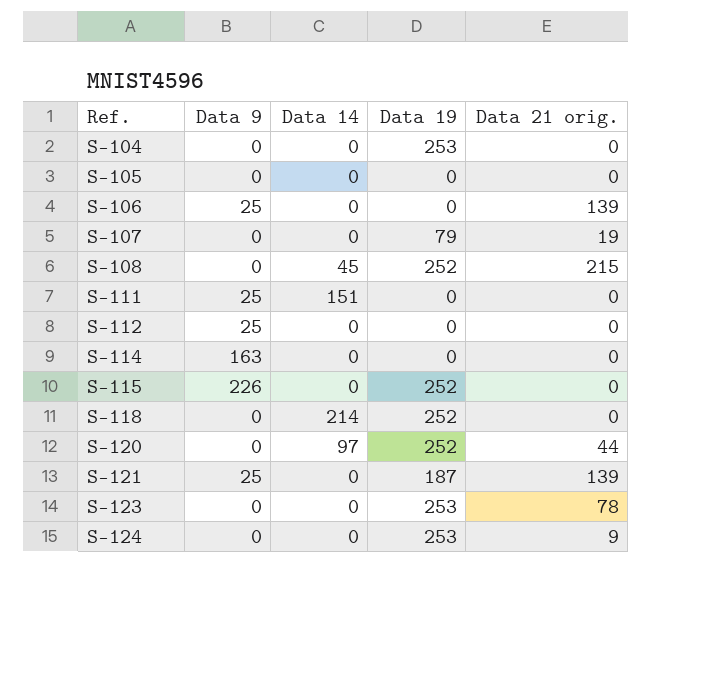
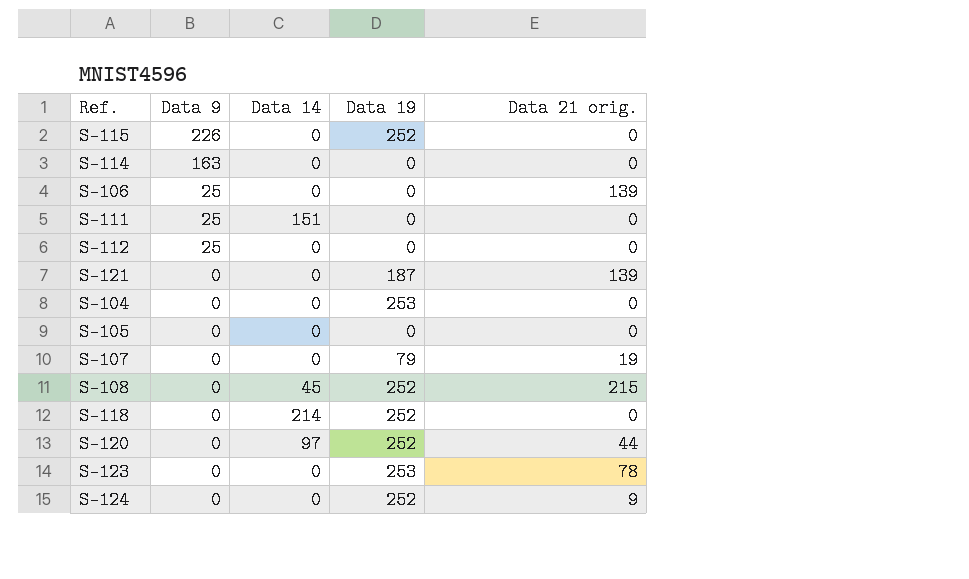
row order: Ref. ascending -> Data 9 descending
S-121 | Data 9: 25 -> 0
S-124 | Data 19: 253 -> 252

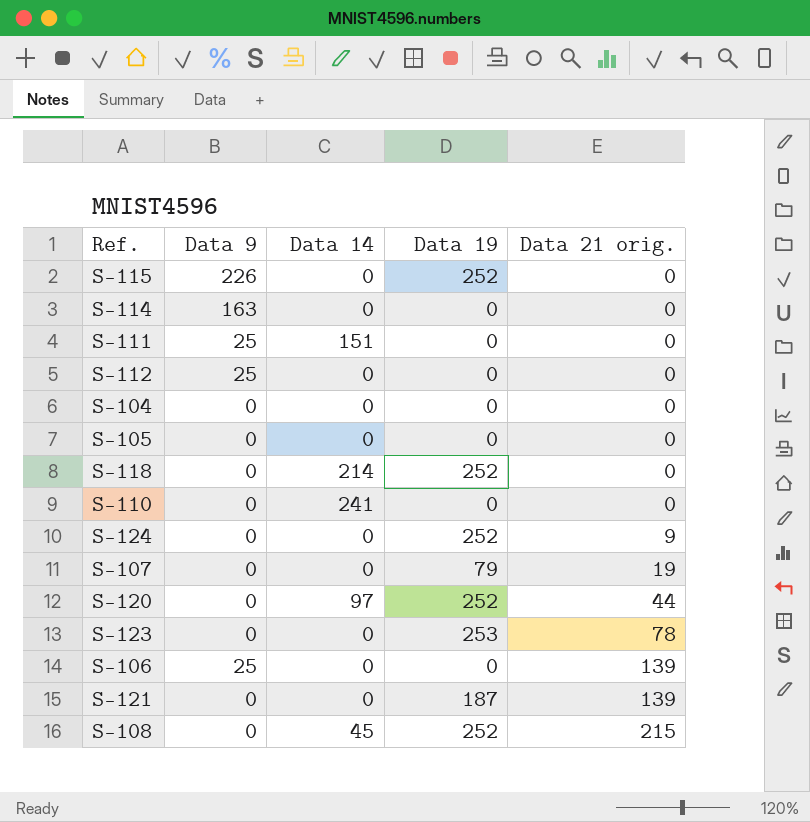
row order: Data 9 descending -> Data 21 orig. ascending
S-104 | Data 19: 253 -> 0
row S-110: none -> 0 | 241 | 0 | 0

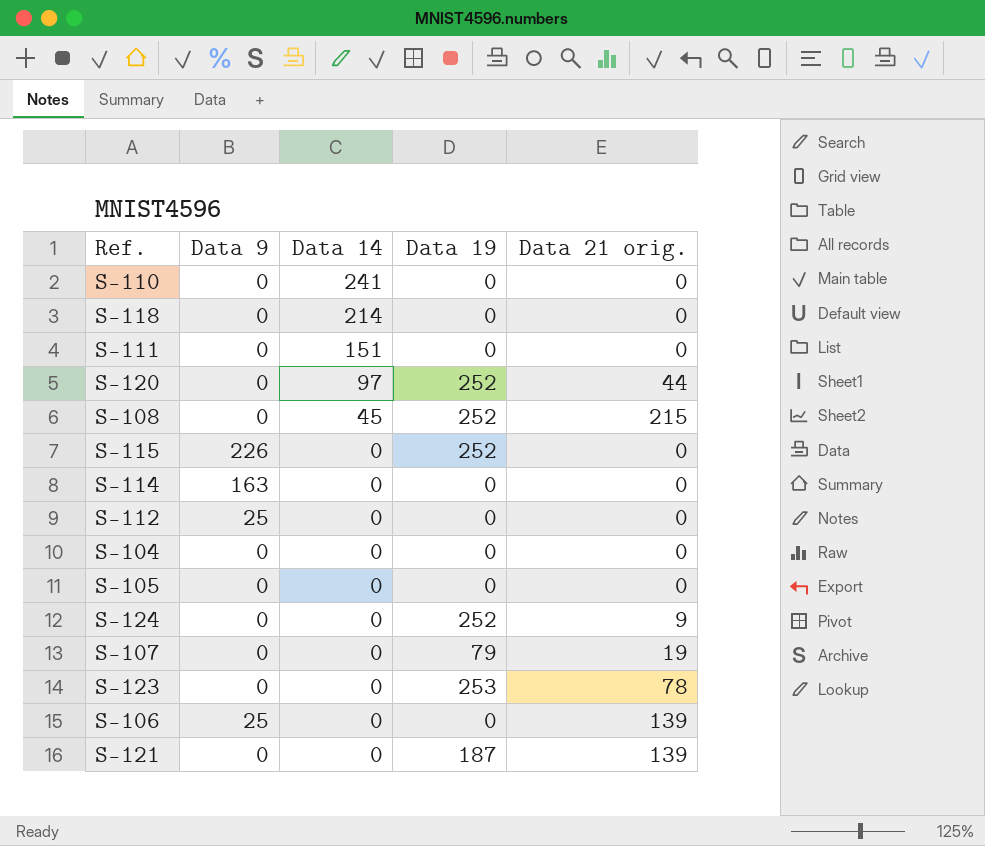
row order: Data 21 orig. ascending -> Data 14 descending
S-118 | Data 19: 252 -> 0
S-111 | Data 9: 25 -> 0

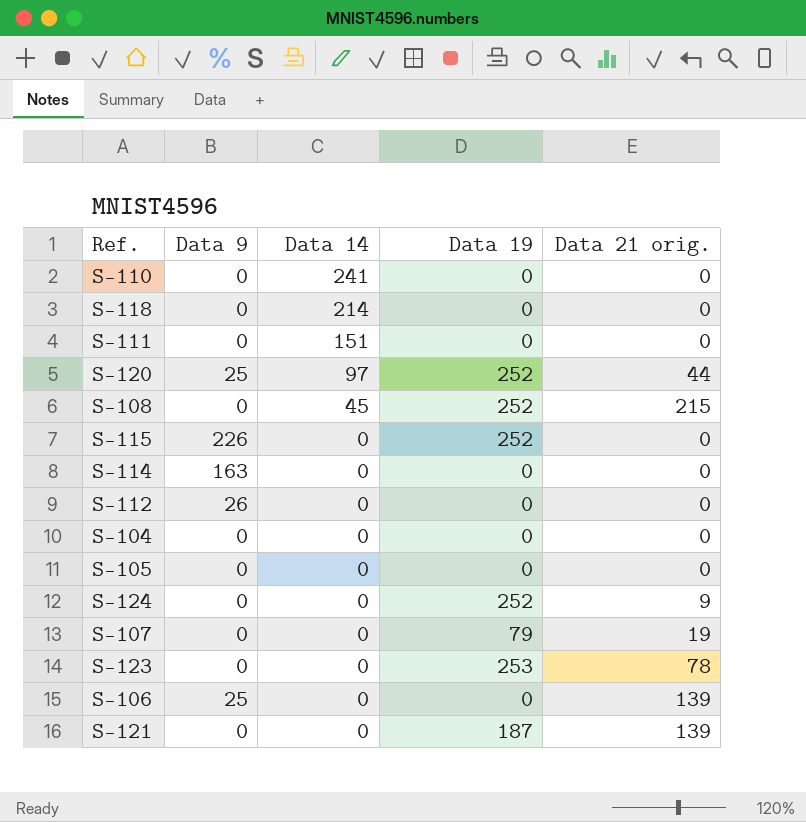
S-120 | Data 9: 0 -> 25
S-112 | Data 9: 25 -> 26

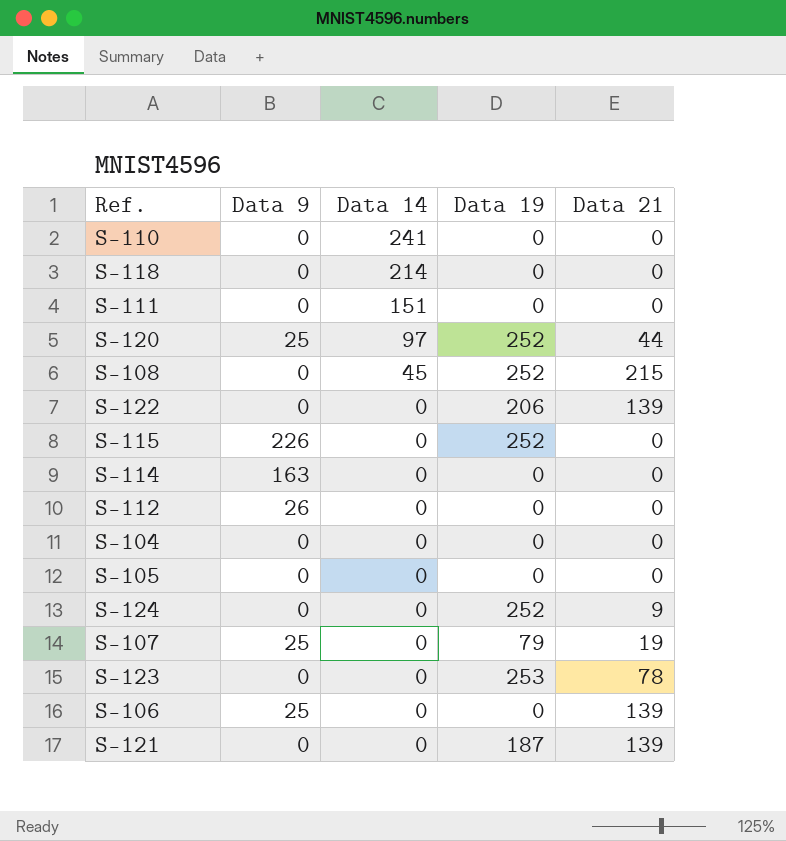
column name: Data 21 orig. -> Data 21
row S-122: none -> 0 | 0 | 206 | 139
S-107 | Data 9: 0 -> 25

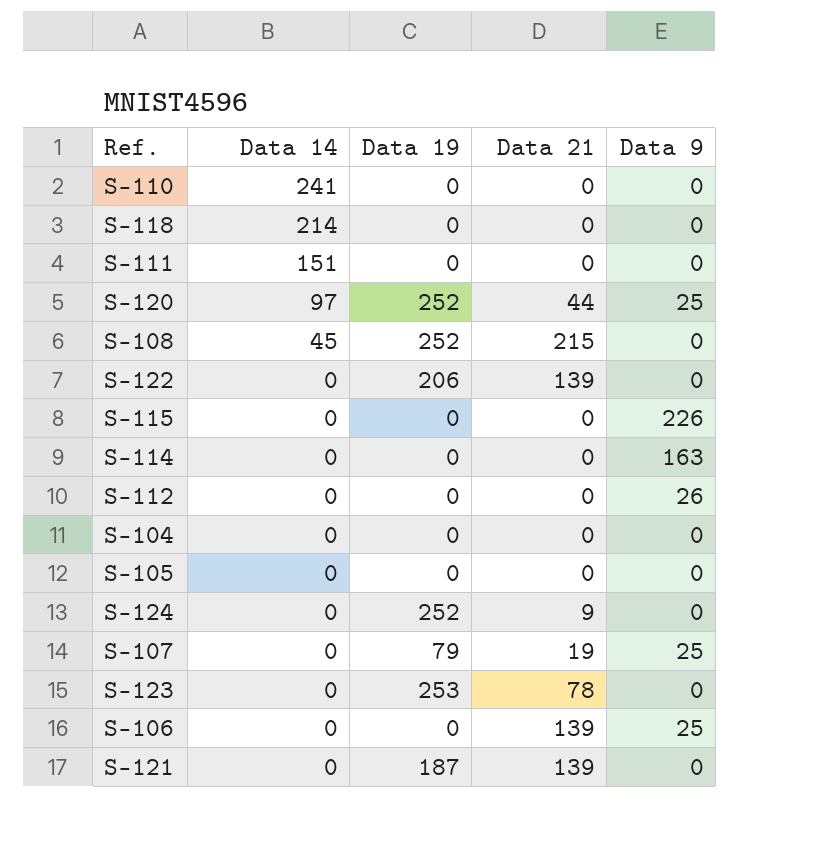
column Data 9 | position: 2 -> 5
S-115 | Data 19: 252 -> 0

